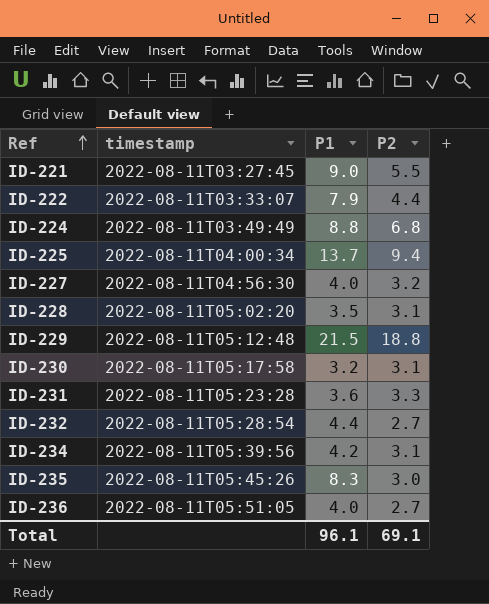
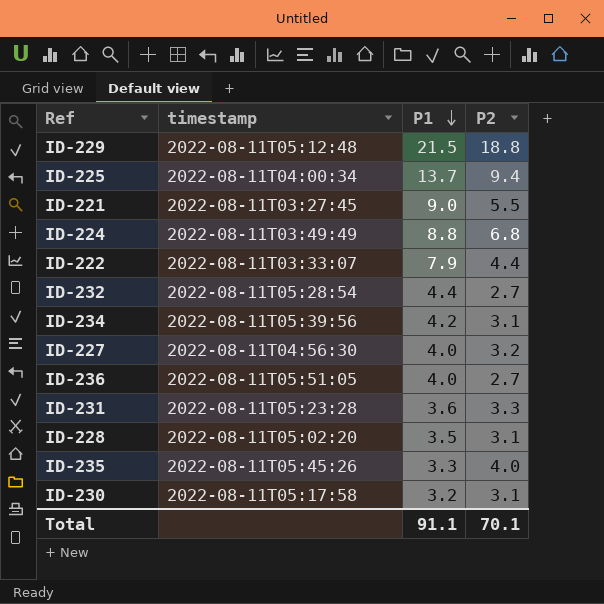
row order: Ref ascending -> P1 descending
ID-235 | P1: 8.3 -> 3.3
ID-235 | P2: 3.0 -> 4.0
Total | P1: 96.1 -> 91.1
Total | P2: 69.1 -> 70.1

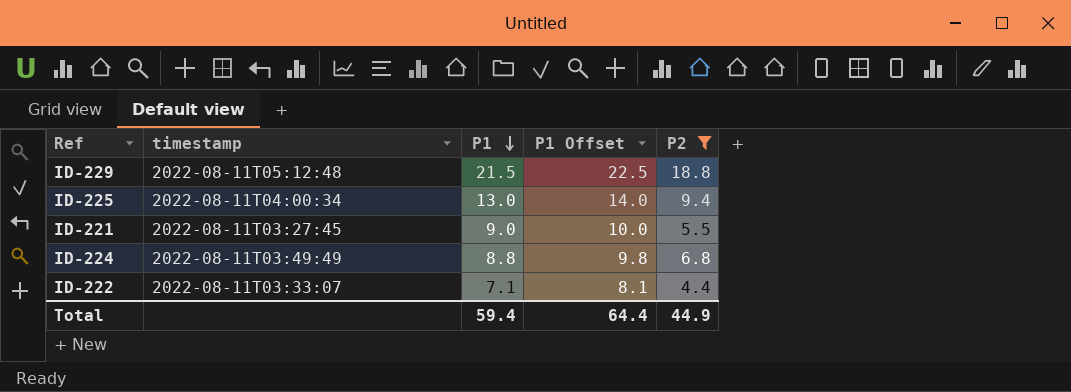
filter: none -> P2 >= 4.4
column P1 Offset | formula: none -> [P1] + 1
ID-225 | P1: 13.7 -> 13.0
ID-222 | P1: 7.9 -> 7.1
Total | P1: 91.1 -> 59.4
Total | P2: 70.1 -> 44.9

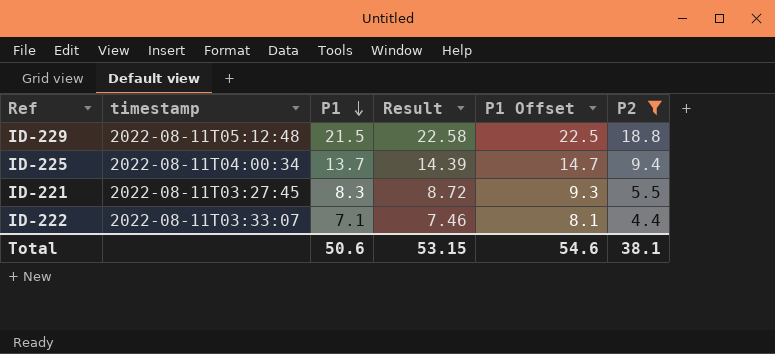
column Result | formula: none -> [P1] * 1.05
row ID-224: 2022-08-11T03:49:49 | 8.8 | 9.8 | 6.8 -> none
ID-225 | P1: 13.0 -> 13.7
ID-225 | P1 Offset: 14.0 -> 14.7
ID-221 | P1: 9.0 -> 8.3
ID-221 | P1 Offset: 10.0 -> 9.3
Total | P1: 59.4 -> 50.6
Total | P1 Offset: 64.4 -> 54.6
Total | P2: 44.9 -> 38.1

